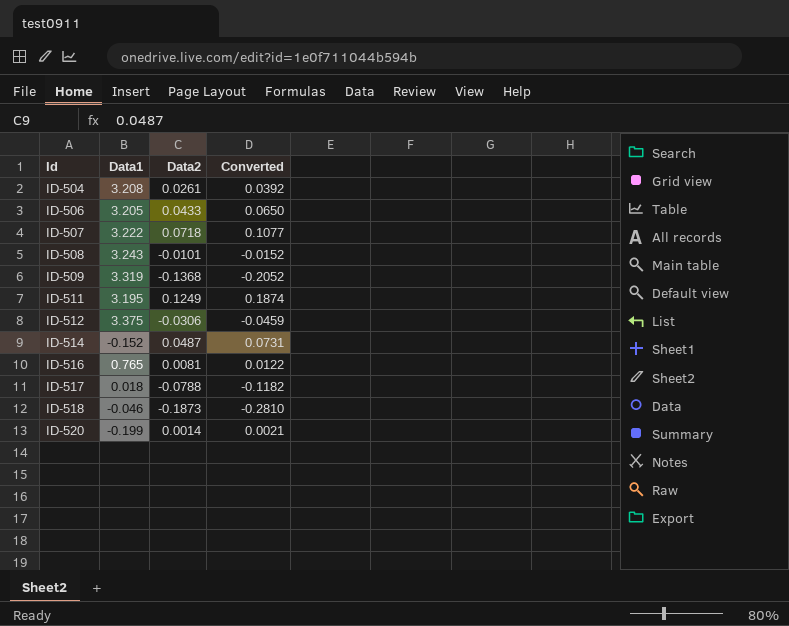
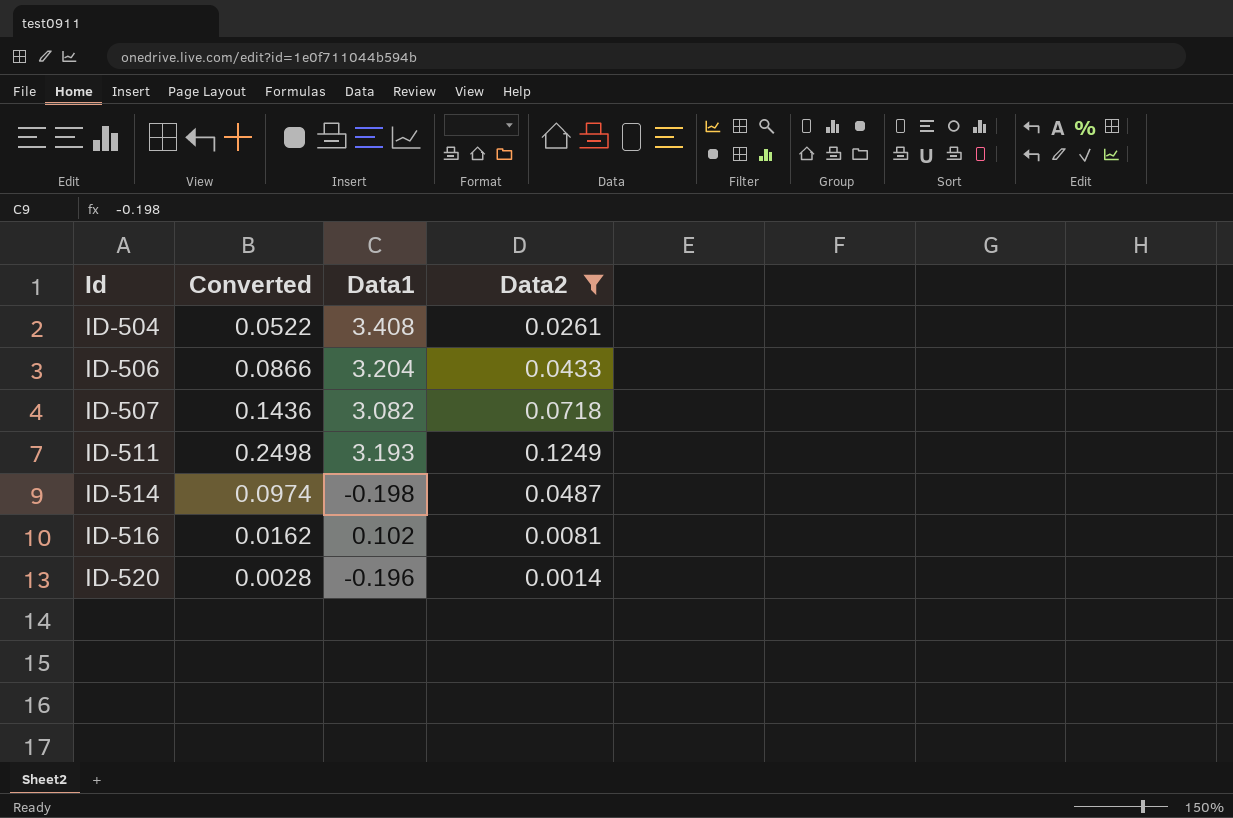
filter: none -> Data2 >= 0.0014
column Converted | formula: [Data2] * 1.5 -> [Data2] * 2
column Converted | position: 4 -> 2
ID-504 | Data1: 3.208 -> 3.408
ID-506 | Data1: 3.205 -> 3.204
ID-507 | Data1: 3.222 -> 3.082
ID-511 | Data1: 3.195 -> 3.193
ID-514 | Data1: -0.152 -> -0.198
ID-516 | Data1: 0.765 -> 0.102
ID-520 | Data1: -0.199 -> -0.196

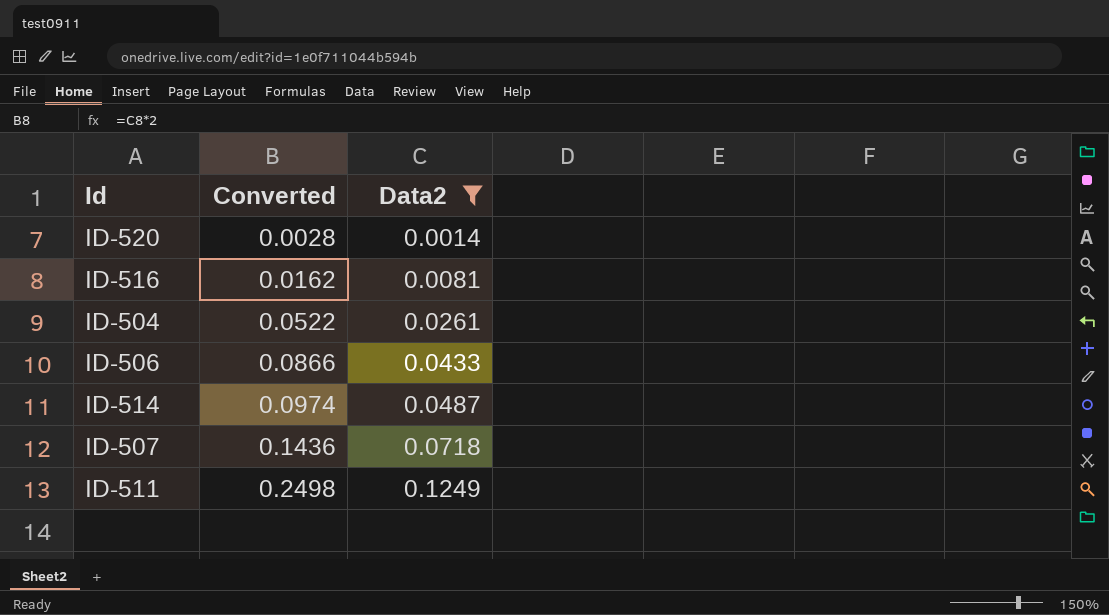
row order: Id ascending -> Converted ascending
column Data1 | position: 3 -> none

